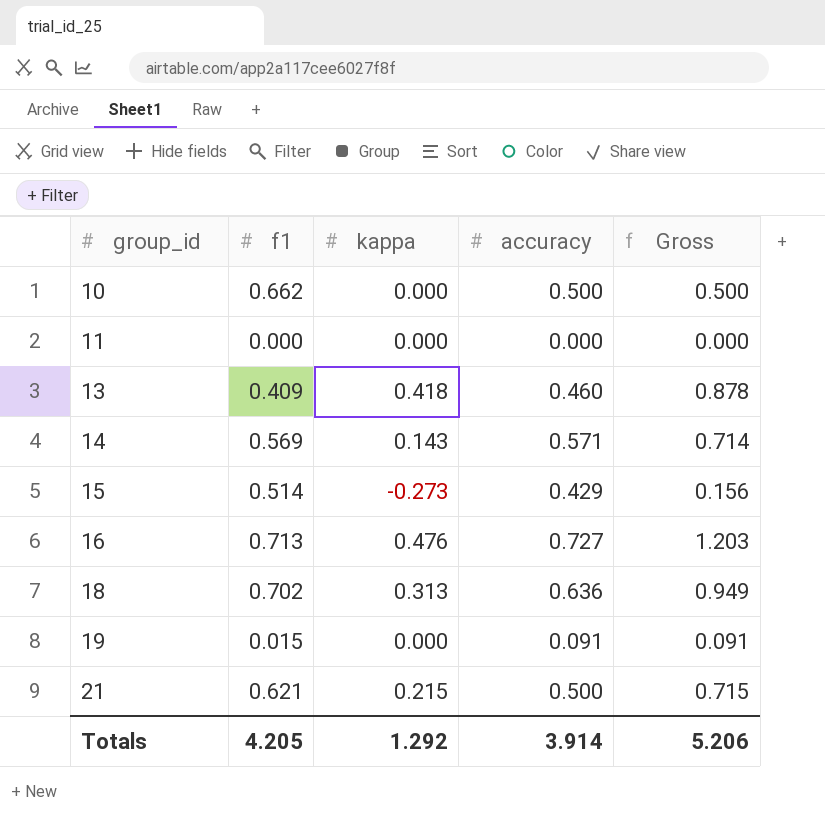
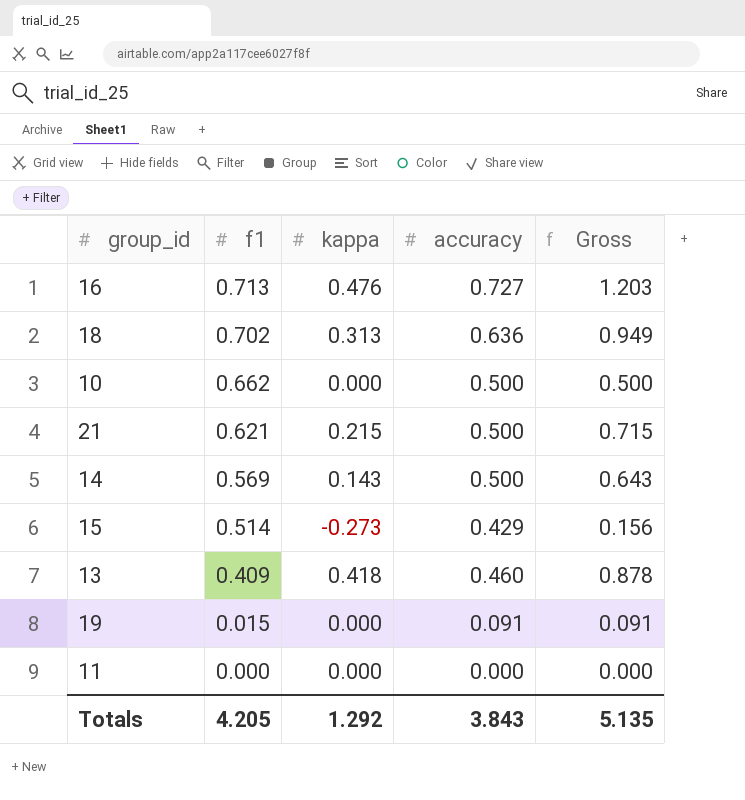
row order: group_id ascending -> f1 descending
14 | accuracy: 0.571 -> 0.500
14 | Gross: 0.714 -> 0.643
Totals | accuracy: 3.914 -> 3.843
Totals | Gross: 5.206 -> 5.135

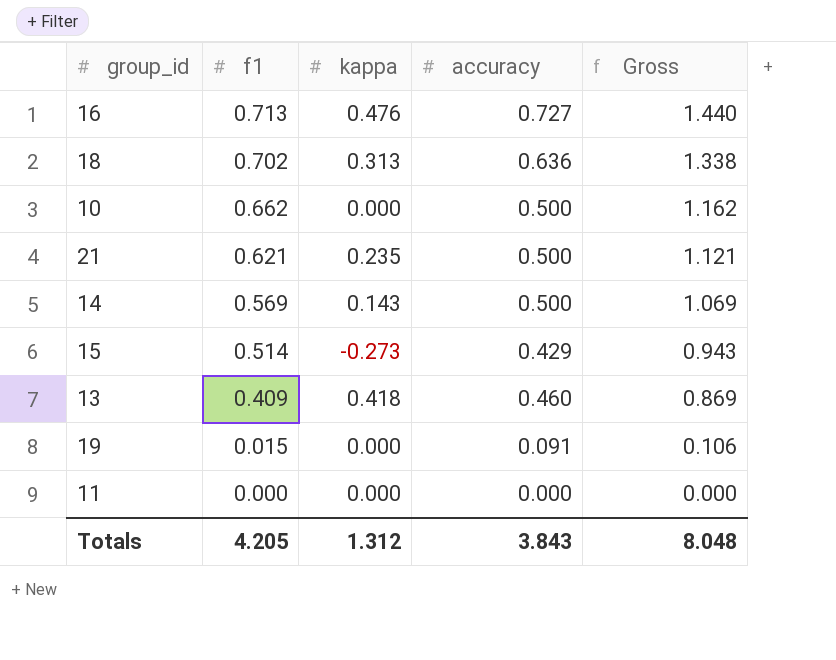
column Gross | formula: [kappa] + [accuracy] -> [f1] + [accuracy]
21 | kappa: 0.215 -> 0.235
Totals | kappa: 1.292 -> 1.312
Totals | Gross: 5.135 -> 8.048

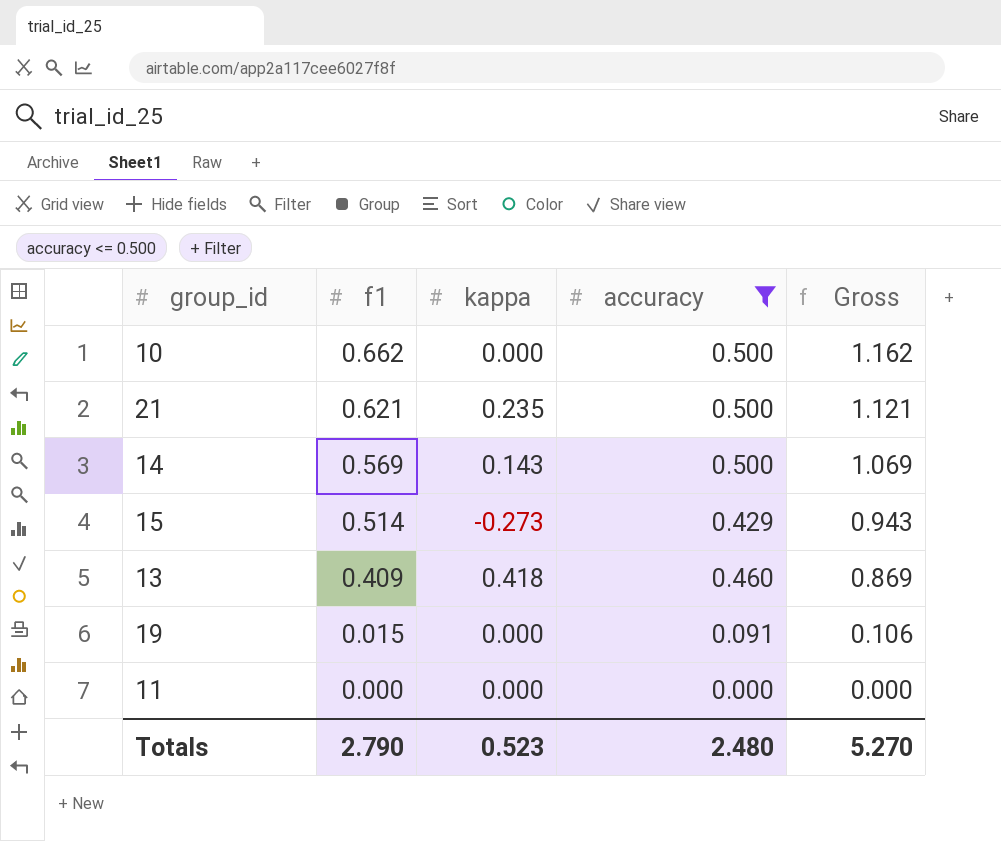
filter: none -> accuracy <= 0.500
Totals | f1: 4.205 -> 2.790
Totals | kappa: 1.312 -> 0.523
Totals | accuracy: 3.843 -> 2.480
Totals | Gross: 8.048 -> 5.270

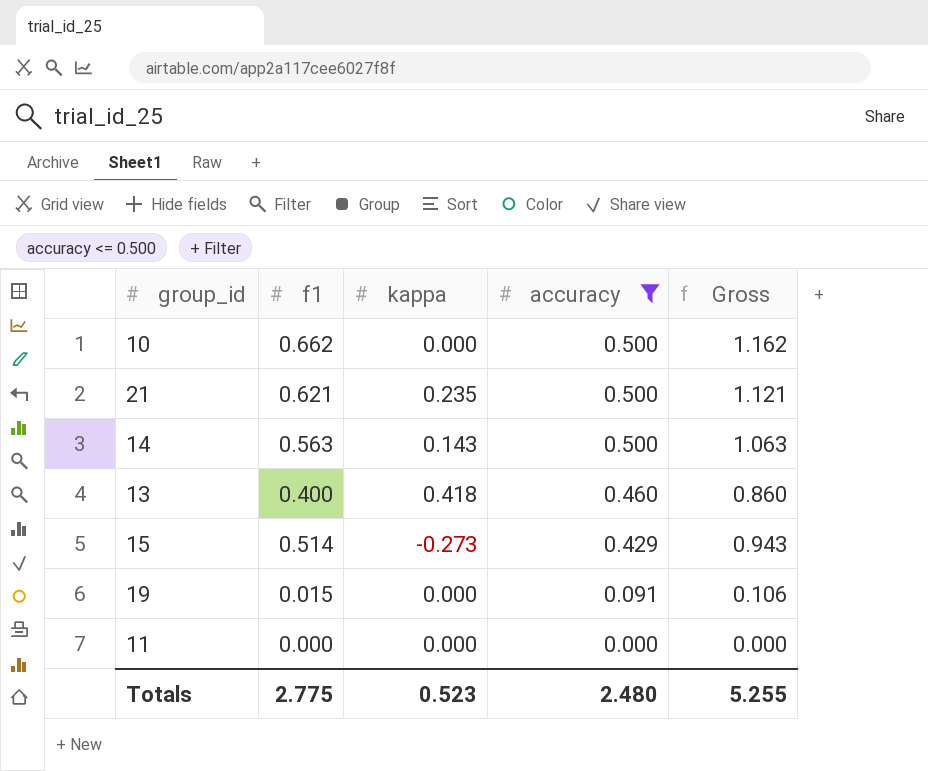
row order: f1 descending -> accuracy descending
14 | f1: 0.569 -> 0.563
14 | Gross: 1.069 -> 1.063
13 | f1: 0.409 -> 0.400
13 | Gross: 0.869 -> 0.860
Totals | f1: 2.790 -> 2.775
Totals | Gross: 5.270 -> 5.255

